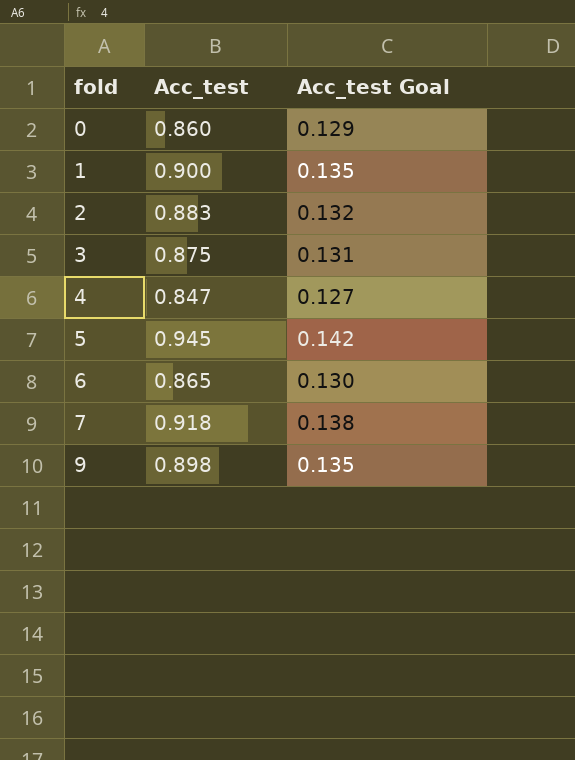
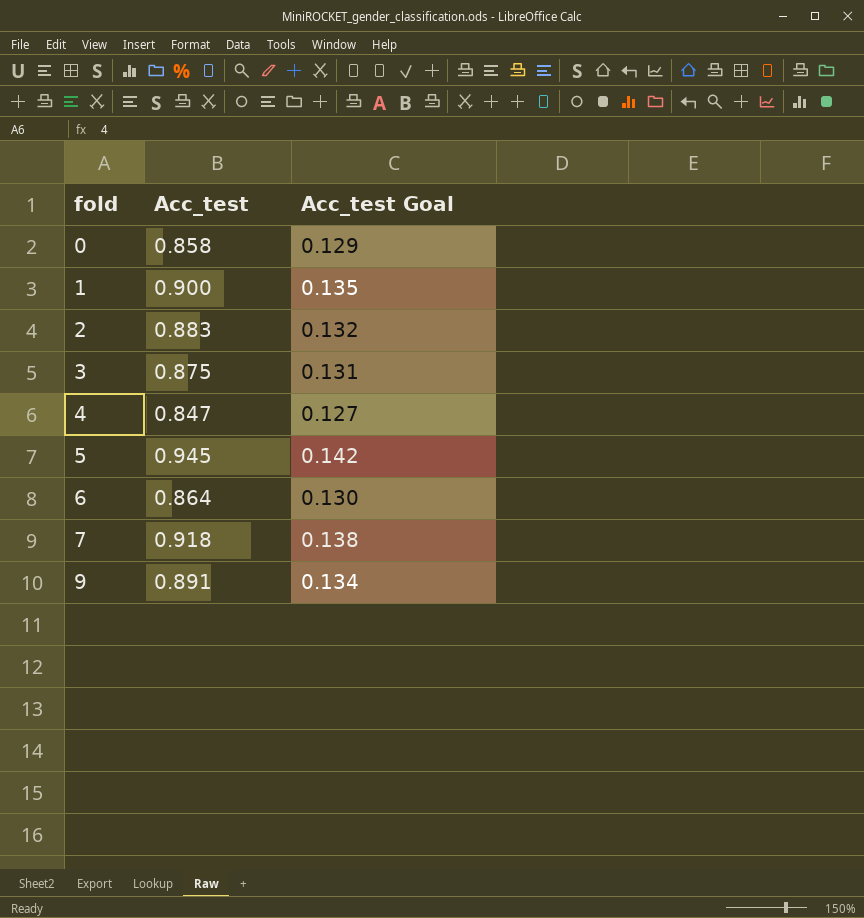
0 | Acc_test: 0.860 -> 0.858
6 | Acc_test: 0.865 -> 0.864
9 | Acc_test: 0.898 -> 0.891
9 | Acc_test Goal: 0.135 -> 0.134

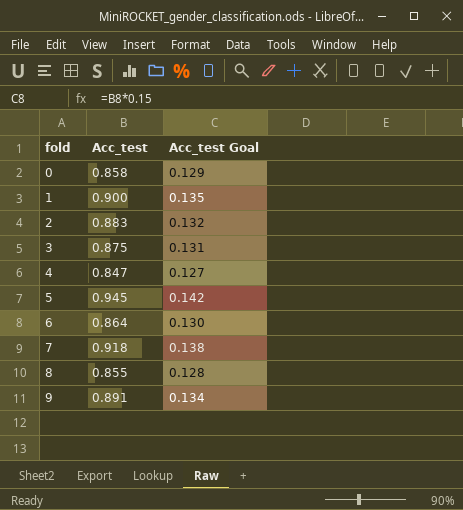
row 8: none -> 0.855 | 0.128

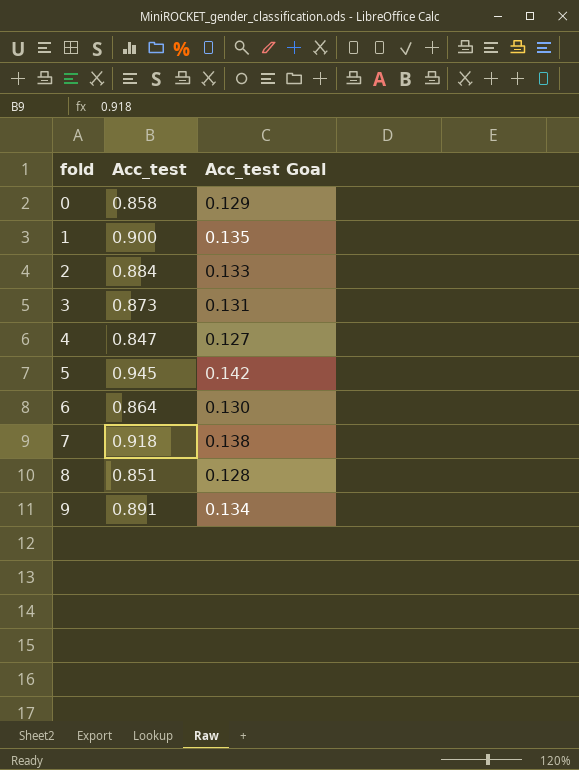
2 | Acc_test: 0.883 -> 0.884
2 | Acc_test Goal: 0.132 -> 0.133
3 | Acc_test: 0.875 -> 0.873
8 | Acc_test: 0.855 -> 0.851

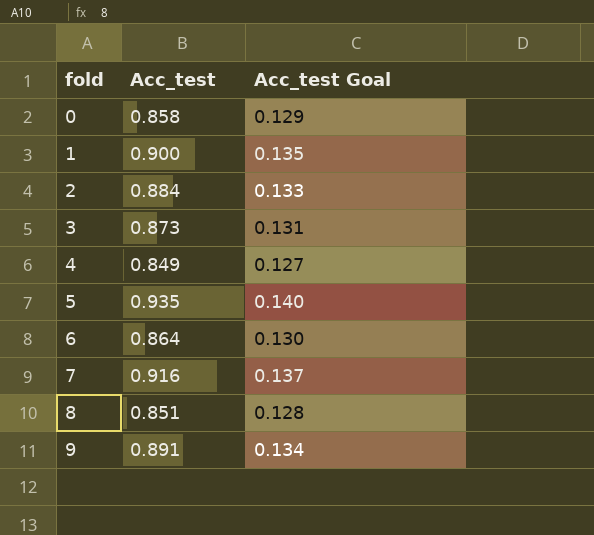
4 | Acc_test: 0.847 -> 0.849
5 | Acc_test: 0.945 -> 0.935
5 | Acc_test Goal: 0.142 -> 0.140
7 | Acc_test: 0.918 -> 0.916
7 | Acc_test Goal: 0.138 -> 0.137

